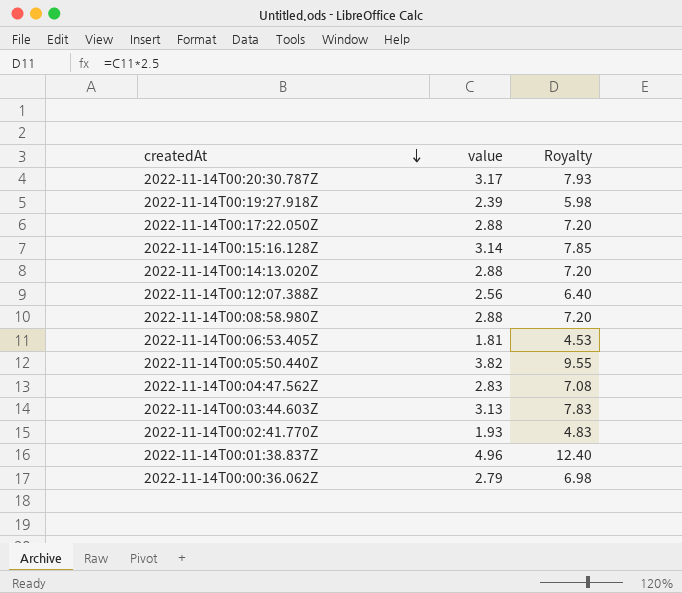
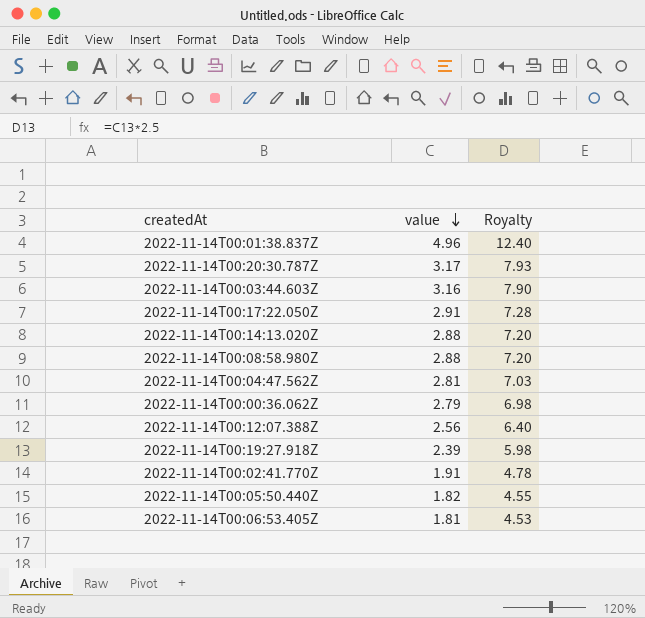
row order: createdAt descending -> value descending
row 2022-11-14T00:15:16.128Z: 3.14 | 7.85 -> none
2022-11-14T00:03:44.603Z | value: 3.13 -> 3.16
2022-11-14T00:03:44.603Z | Royalty: 7.83 -> 7.90
2022-11-14T00:17:22.050Z | value: 2.88 -> 2.91
2022-11-14T00:17:22.050Z | Royalty: 7.20 -> 7.28
2022-11-14T00:04:47.562Z | value: 2.83 -> 2.81
2022-11-14T00:04:47.562Z | Royalty: 7.08 -> 7.03
2022-11-14T00:02:41.770Z | value: 1.93 -> 1.91
2022-11-14T00:02:41.770Z | Royalty: 4.83 -> 4.78
2022-11-14T00:05:50.440Z | value: 3.82 -> 1.82
2022-11-14T00:05:50.440Z | Royalty: 9.55 -> 4.55

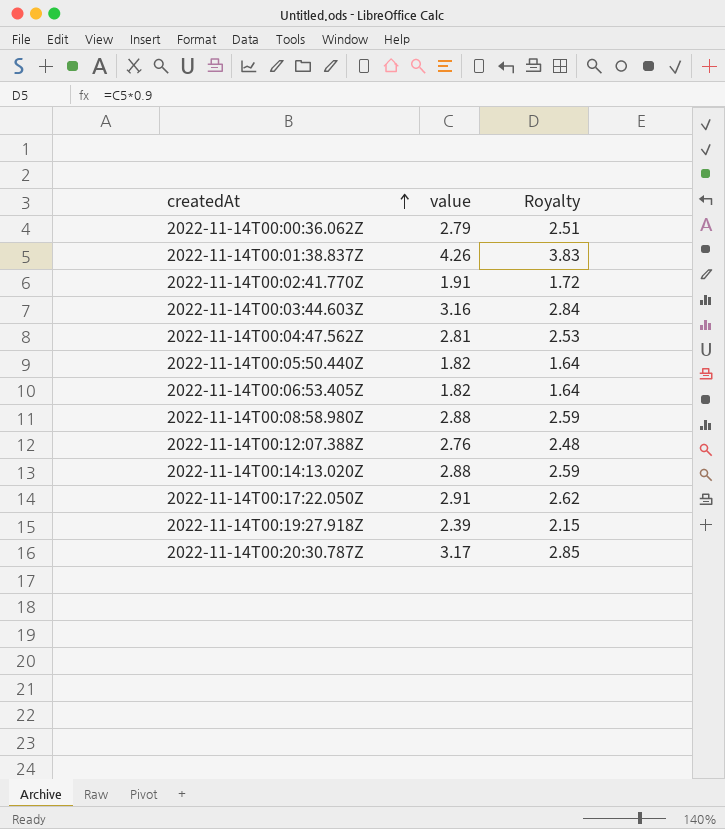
row order: value descending -> createdAt ascending
column Royalty | formula: [value] * 2.5 -> [value] * 0.9
2022-11-14T00:01:38.837Z | value: 4.96 -> 4.26
2022-11-14T00:06:53.405Z | value: 1.81 -> 1.82
2022-11-14T00:12:07.388Z | value: 2.56 -> 2.76

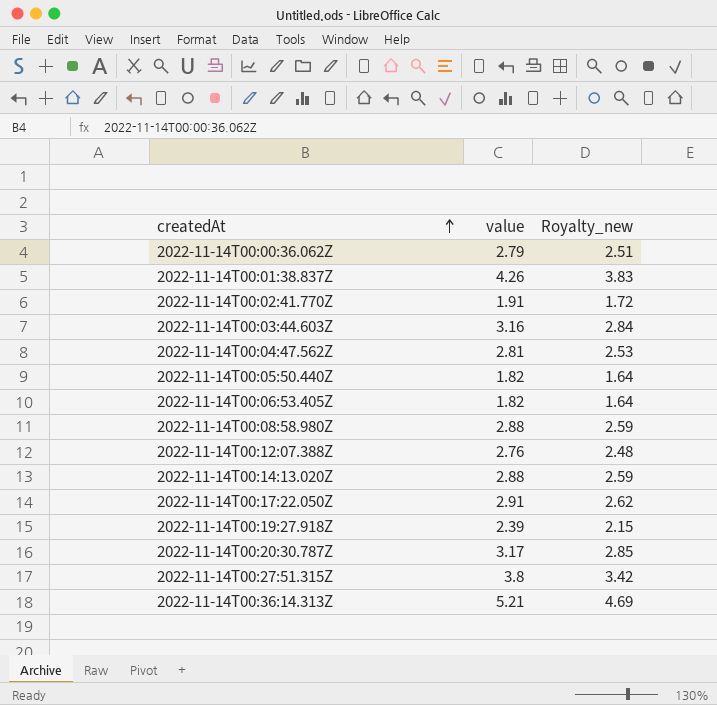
column name: Royalty -> Royalty_new
row 2022-11-14T00:27:51.315Z: none -> 3.8 | 3.42
row 2022-11-14T00:36:14.313Z: none -> 5.21 | 4.69

